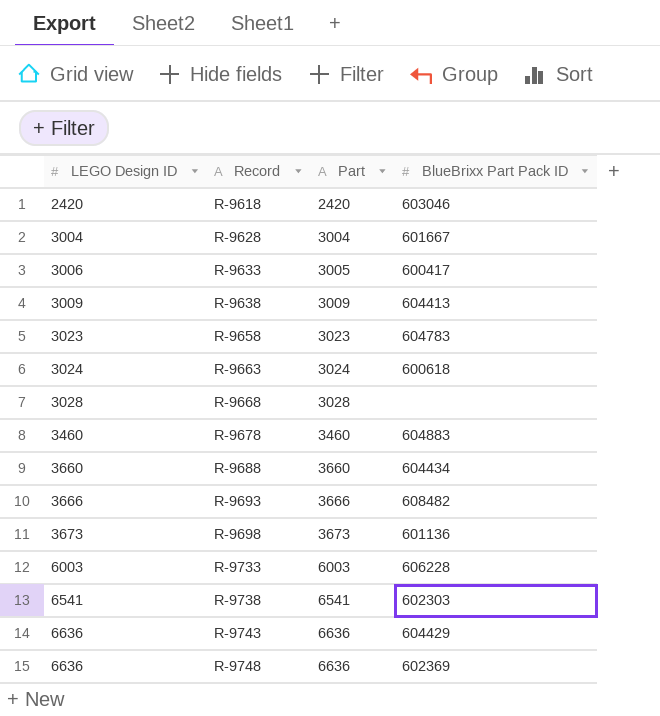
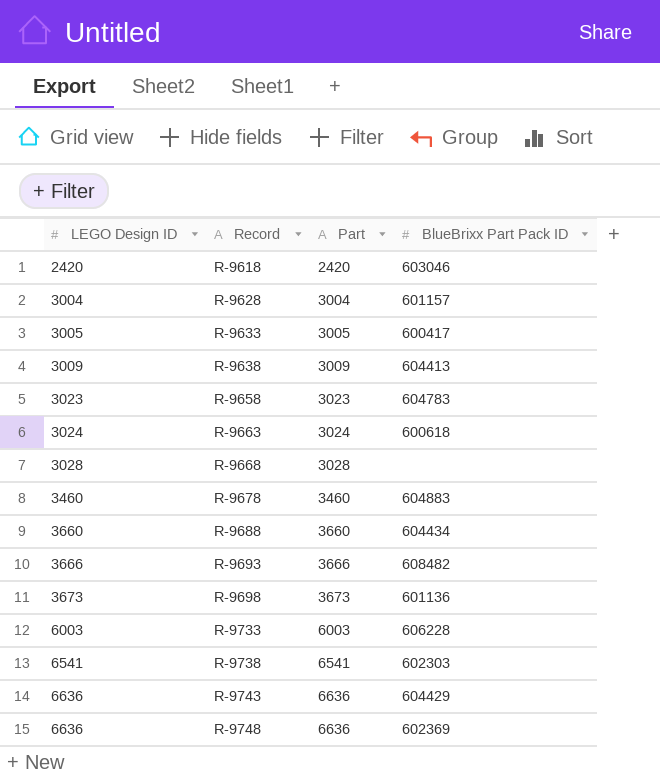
R-9628 | BlueBrixx Part Pack ID: 601667 -> 601157
R-9633 | LEGO Design ID: 3006 -> 3005

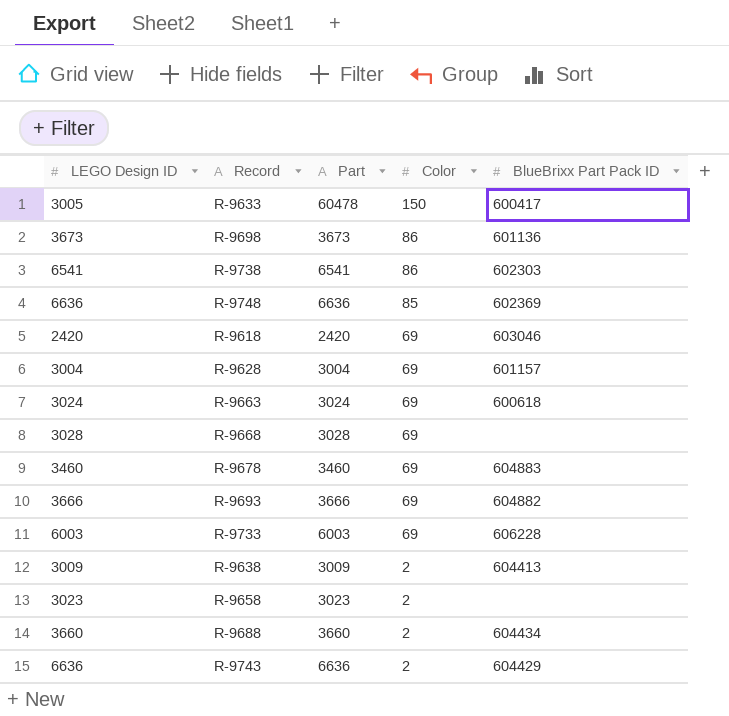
row order: LEGO Design ID ascending -> Color descending
column Color | position: none -> 4
R-9633 | Part: 3005 -> 60478
R-9693 | BlueBrixx Part Pack ID: 608482 -> 604882
R-9658 | BlueBrixx Part Pack ID: 604783 -> none

